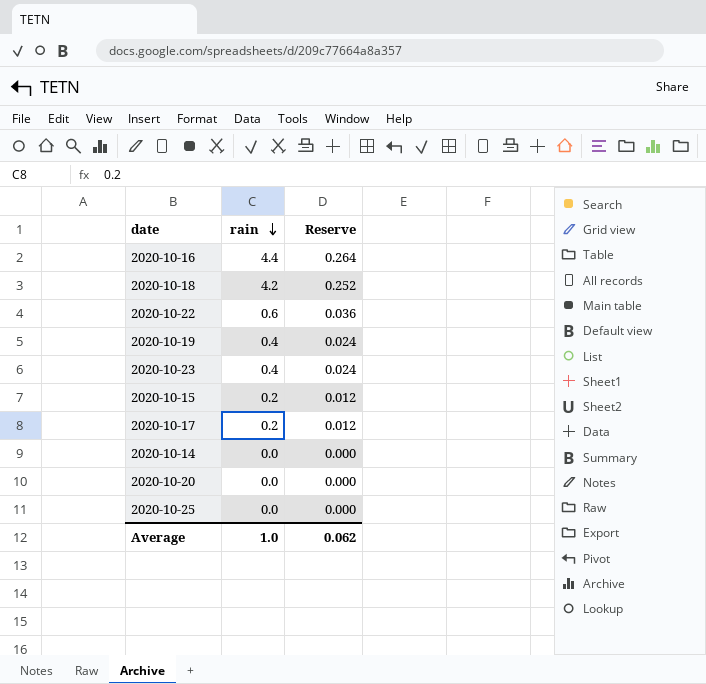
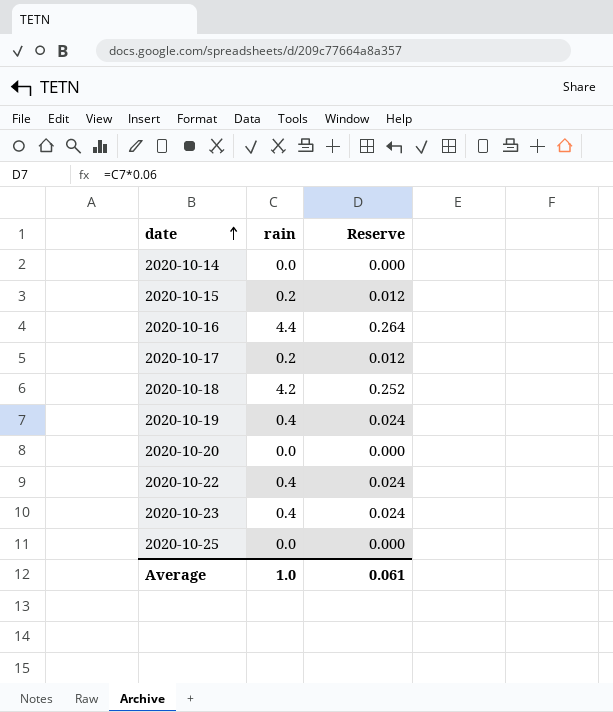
row order: rain descending -> date ascending
2020-10-22 | rain: 0.6 -> 0.4
2020-10-22 | Reserve: 0.036 -> 0.024
Average | Reserve: 0.062 -> 0.061

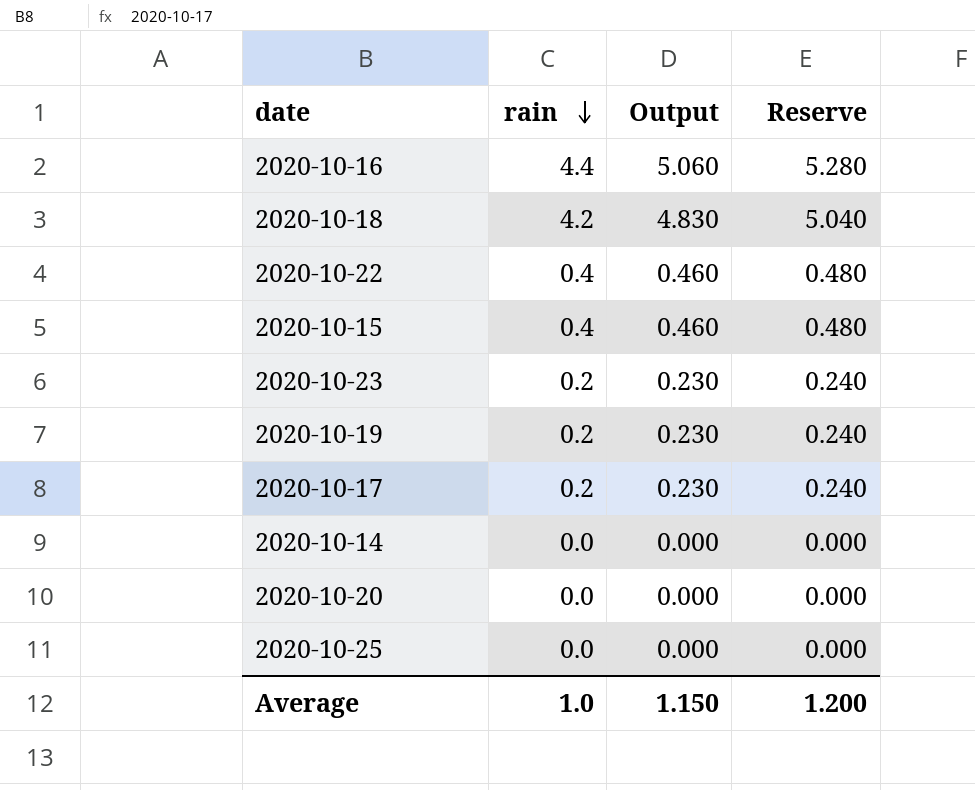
row order: date ascending -> rain descending
column Output | formula: none -> [rain] * 1.15
column Reserve | formula: [rain] * 0.06 -> [rain] * 1.2
2020-10-15 | rain: 0.2 -> 0.4
2020-10-23 | rain: 0.4 -> 0.2
2020-10-19 | rain: 0.4 -> 0.2
Average | Reserve: 0.061 -> 1.200

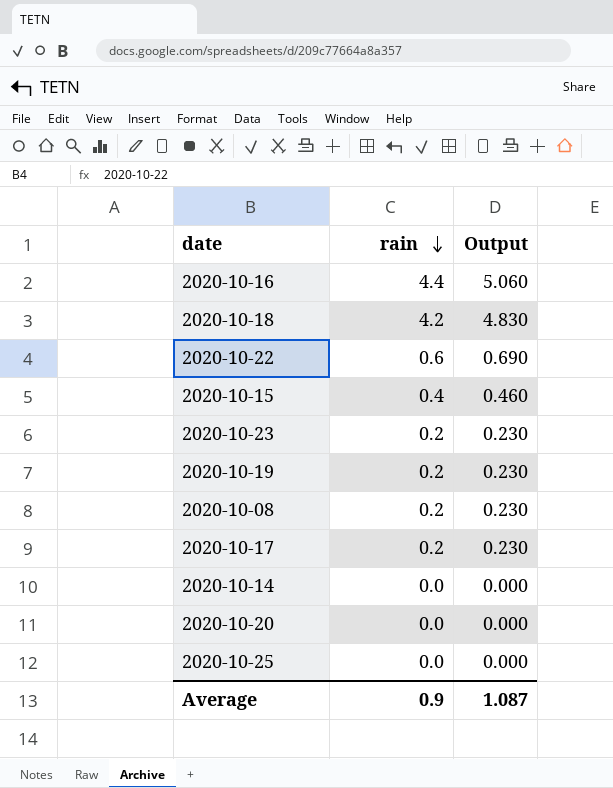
column Reserve | formula: [rain] * 1.2 -> none
2020-10-22 | rain: 0.4 -> 0.6
2020-10-22 | Output: 0.460 -> 0.690
row 2020-10-08: none -> 0.2 | 0.230
Average | rain: 1.0 -> 0.9
Average | Output: 1.150 -> 1.087

